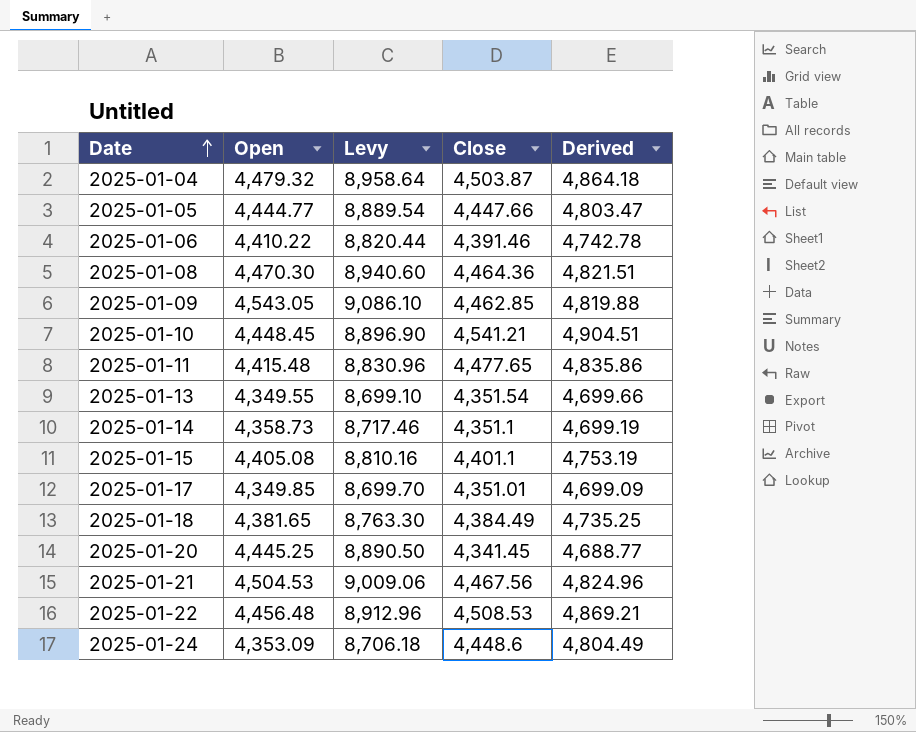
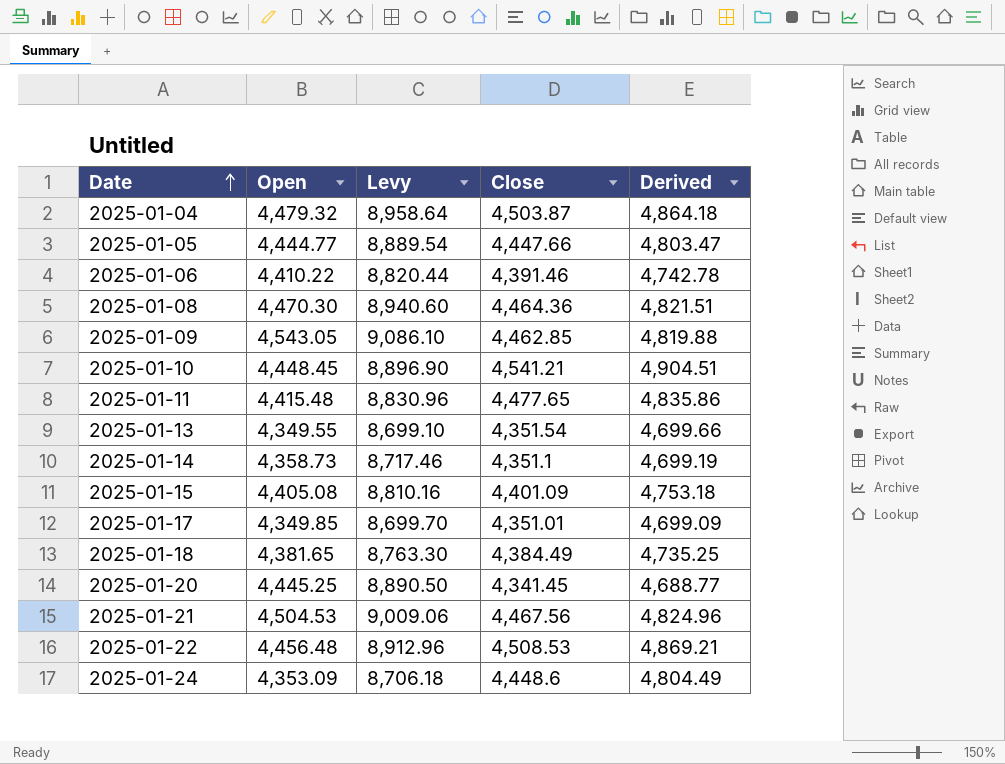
2025-01-15 | Close: 4,401.1 -> 4,401.09
2025-01-15 | Derived: 4,753.19 -> 4,753.18

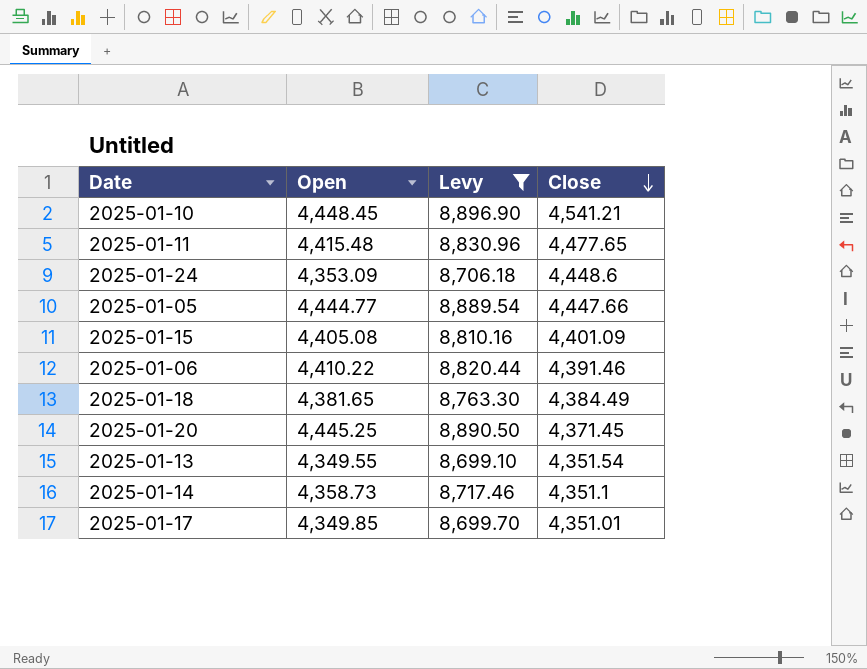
filter: none -> Levy <= 8,896.90
row order: Date ascending -> Close descending
column Derived | formula: [Close] * 1.08 -> none
2025-01-20 | Close: 4,341.45 -> 4,371.45

